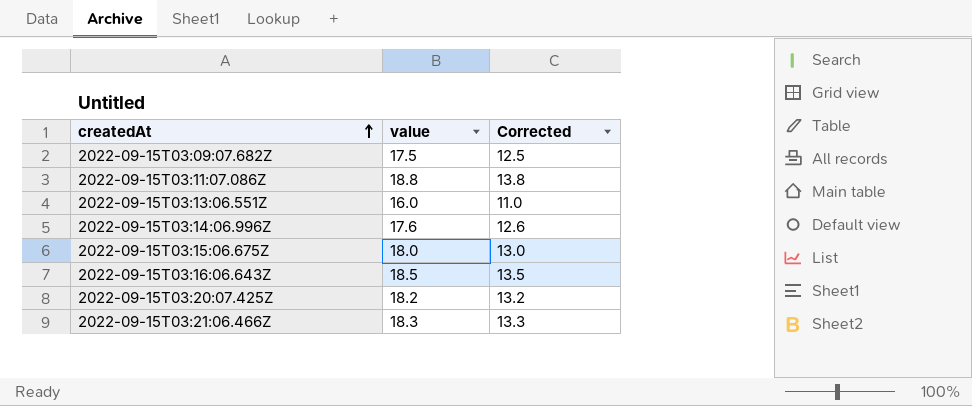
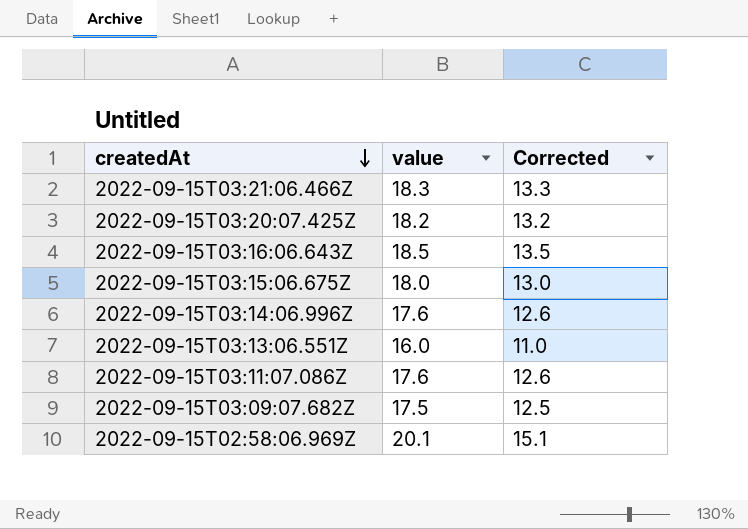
row order: createdAt ascending -> createdAt descending
2022-09-15T03:11:07.086Z | value: 18.8 -> 17.6
2022-09-15T03:11:07.086Z | Corrected: 13.8 -> 12.6
row 2022-09-15T02:58:06.969Z: none -> 20.1 | 15.1

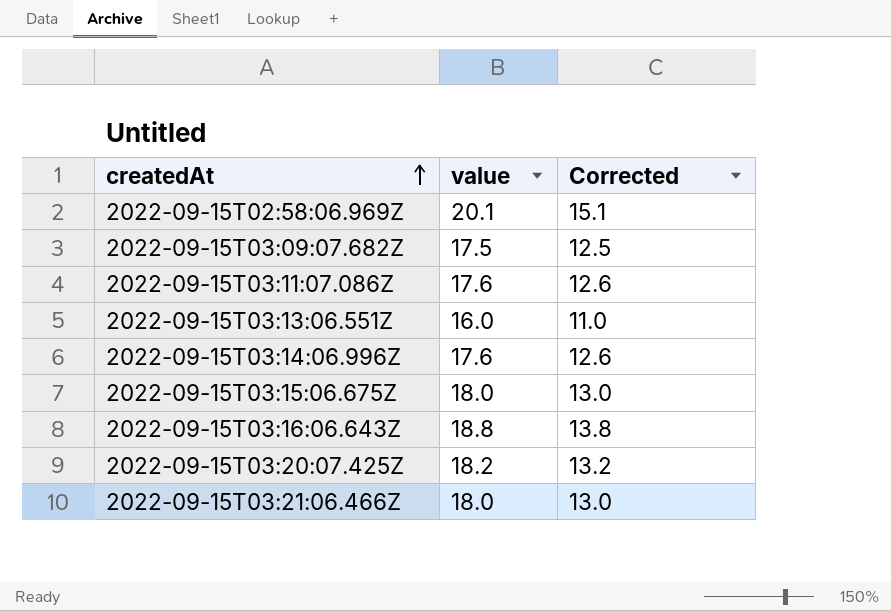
row order: createdAt descending -> createdAt ascending
2022-09-15T03:16:06.643Z | value: 18.5 -> 18.8
2022-09-15T03:16:06.643Z | Corrected: 13.5 -> 13.8
2022-09-15T03:21:06.466Z | value: 18.3 -> 18.0
2022-09-15T03:21:06.466Z | Corrected: 13.3 -> 13.0

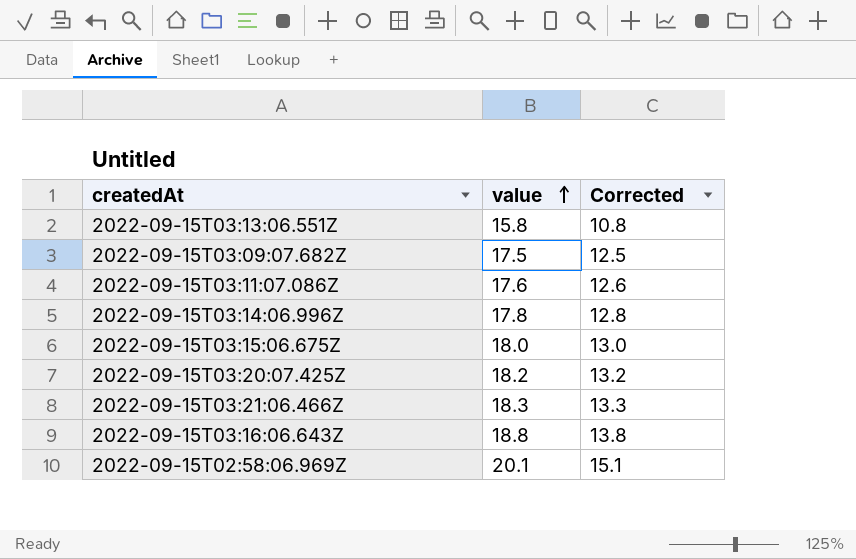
row order: createdAt ascending -> value ascending
2022-09-15T03:13:06.551Z | value: 16.0 -> 15.8
2022-09-15T03:13:06.551Z | Corrected: 11.0 -> 10.8
2022-09-15T03:14:06.996Z | value: 17.6 -> 17.8
2022-09-15T03:14:06.996Z | Corrected: 12.6 -> 12.8
2022-09-15T03:21:06.466Z | value: 18.0 -> 18.3
2022-09-15T03:21:06.466Z | Corrected: 13.0 -> 13.3

